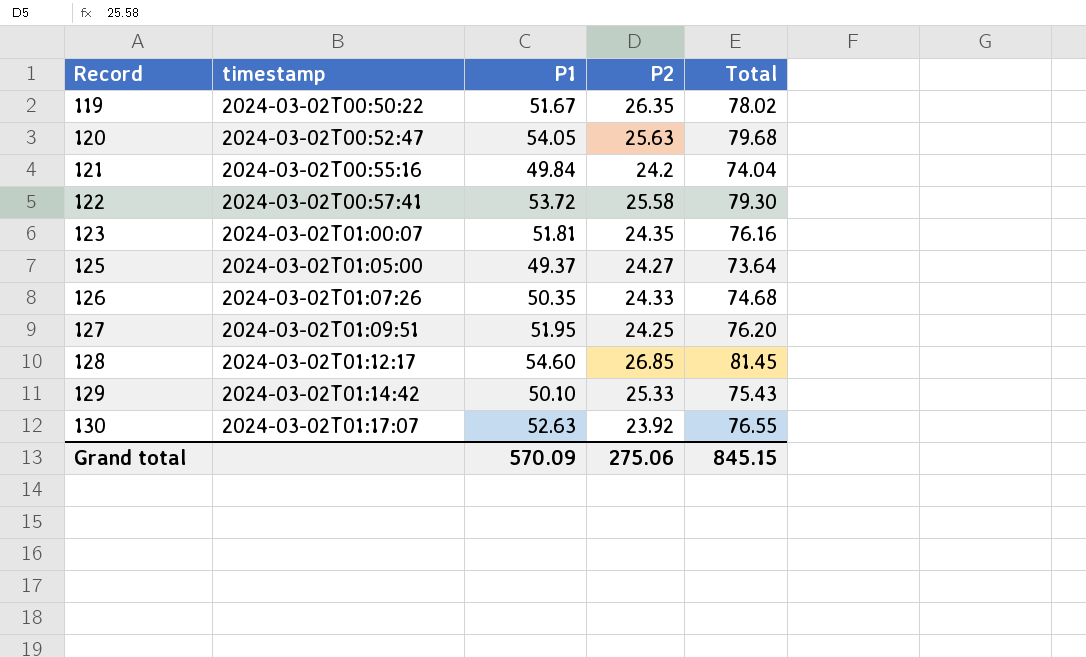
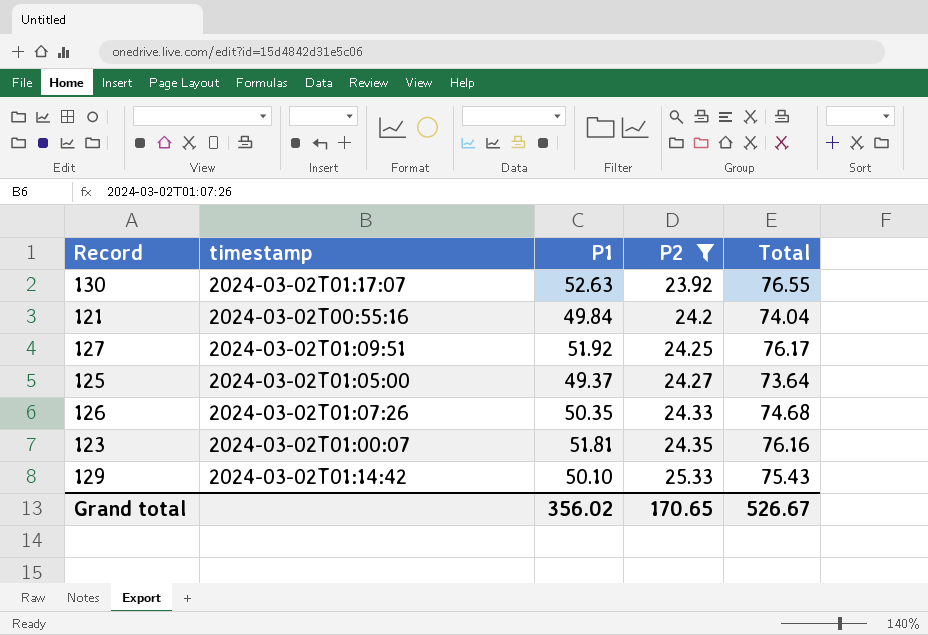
filter: none -> P2 <= 25.33
row order: Record ascending -> P2 ascending
127 | P1: 51.95 -> 51.92
127 | Total: 76.20 -> 76.17
Grand total | P1: 570.09 -> 356.02
Grand total | P2: 275.06 -> 170.65
Grand total | Total: 845.15 -> 526.67

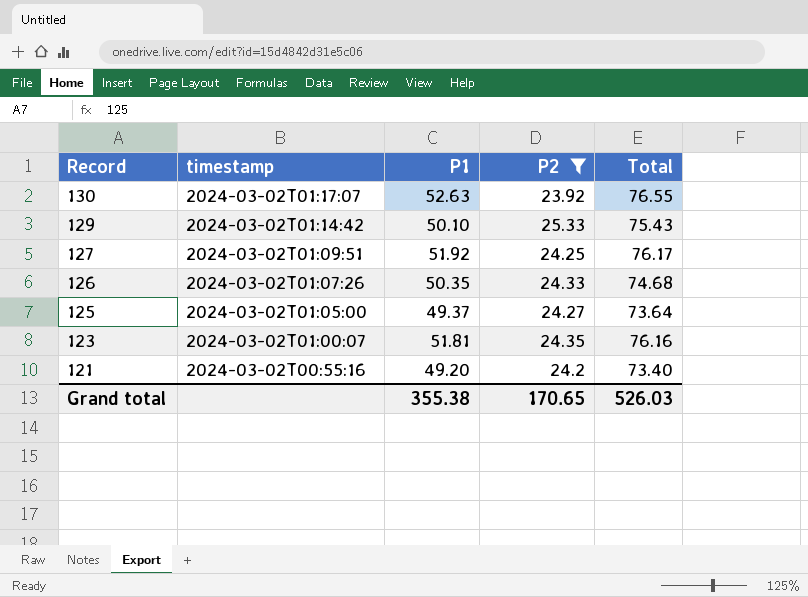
row order: P2 ascending -> Record descending
121 | P1: 49.84 -> 49.20
121 | Total: 74.04 -> 73.40
Grand total | P1: 356.02 -> 355.38
Grand total | Total: 526.67 -> 526.03

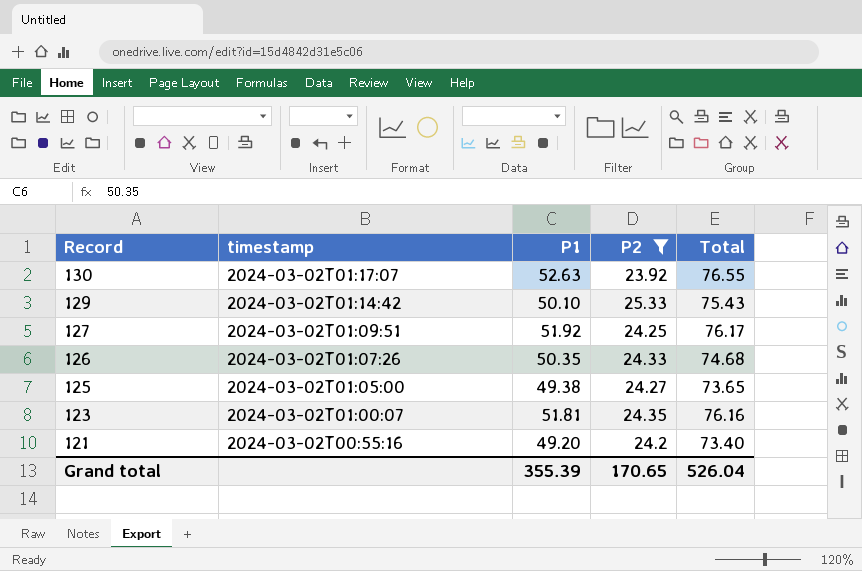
125 | P1: 49.37 -> 49.38
125 | Total: 73.64 -> 73.65
Grand total | P1: 355.38 -> 355.39
Grand total | Total: 526.03 -> 526.04

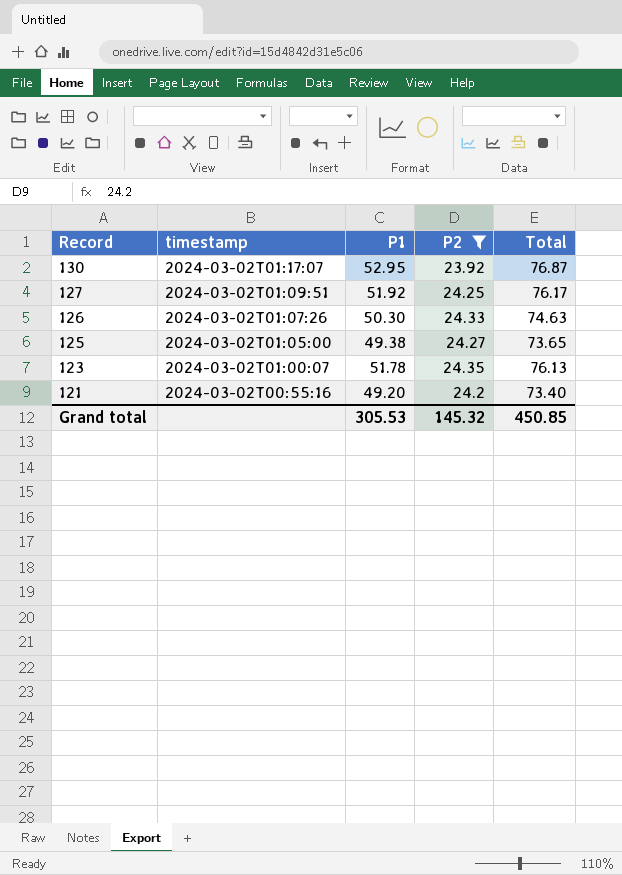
row 129: 2024-03-02T01:14:42 | 50.10 | 25.33 | 75.43 -> none
130 | P1: 52.63 -> 52.95
130 | Total: 76.55 -> 76.87
126 | P1: 50.35 -> 50.30
126 | Total: 74.68 -> 74.63
123 | P1: 51.81 -> 51.78
123 | Total: 76.16 -> 76.13
Grand total | P1: 355.39 -> 305.53
Grand total | P2: 170.65 -> 145.32
Grand total | Total: 526.04 -> 450.85

